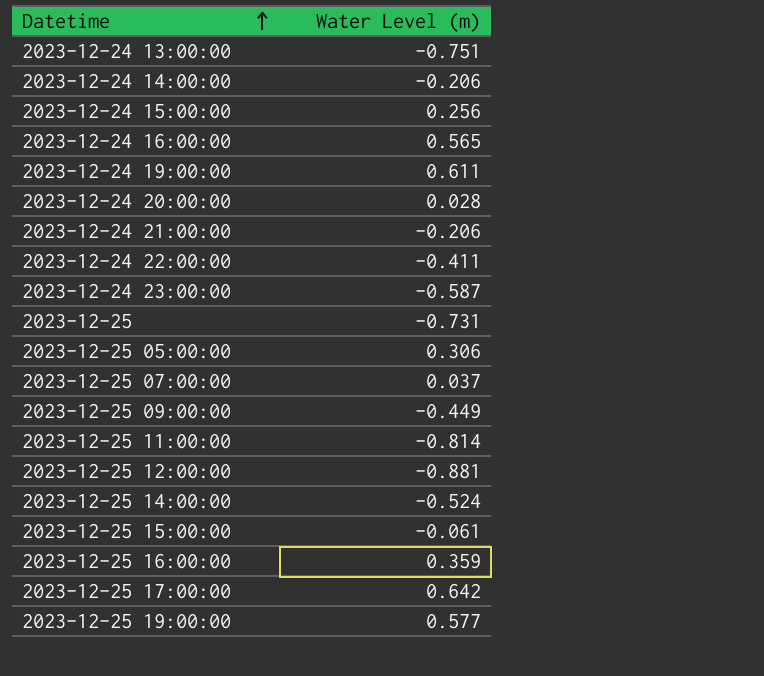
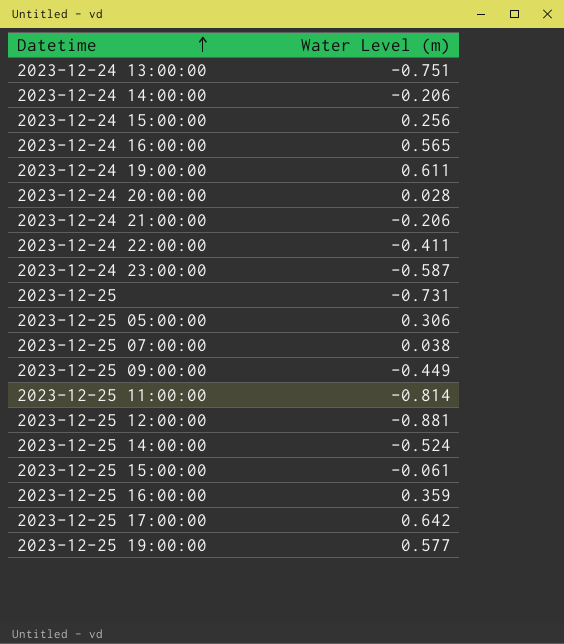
2023-12-25 07:00:00 | Water Level (m): 0.037 -> 0.038

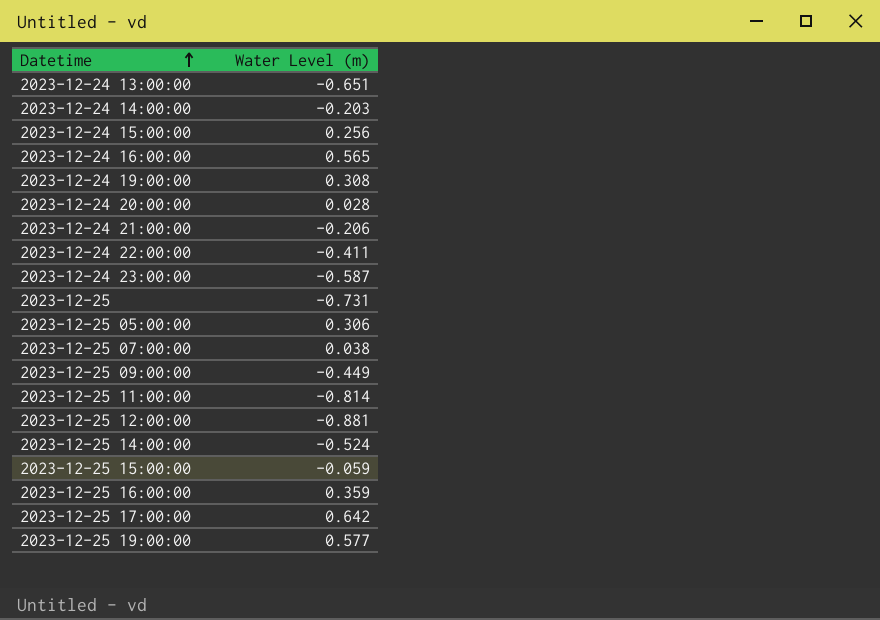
2023-12-24 13:00:00 | Water Level (m): -0.751 -> -0.651
2023-12-24 14:00:00 | Water Level (m): -0.206 -> -0.203
2023-12-24 19:00:00 | Water Level (m): 0.611 -> 0.308
2023-12-25 15:00:00 | Water Level (m): -0.061 -> -0.059

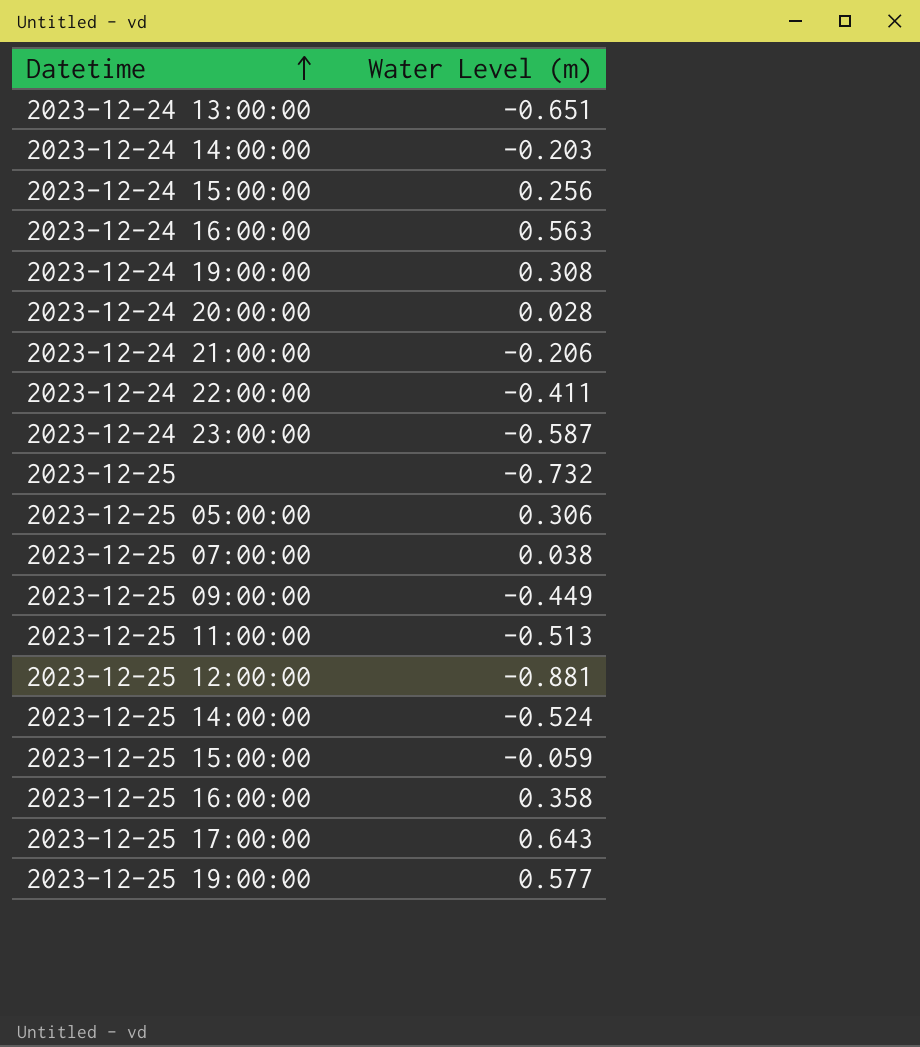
2023-12-24 16:00:00 | Water Level (m): 0.565 -> 0.563
2023-12-25 | Water Level (m): -0.731 -> -0.732
2023-12-25 11:00:00 | Water Level (m): -0.814 -> -0.513
2023-12-25 16:00:00 | Water Level (m): 0.359 -> 0.358
2023-12-25 17:00:00 | Water Level (m): 0.642 -> 0.643

